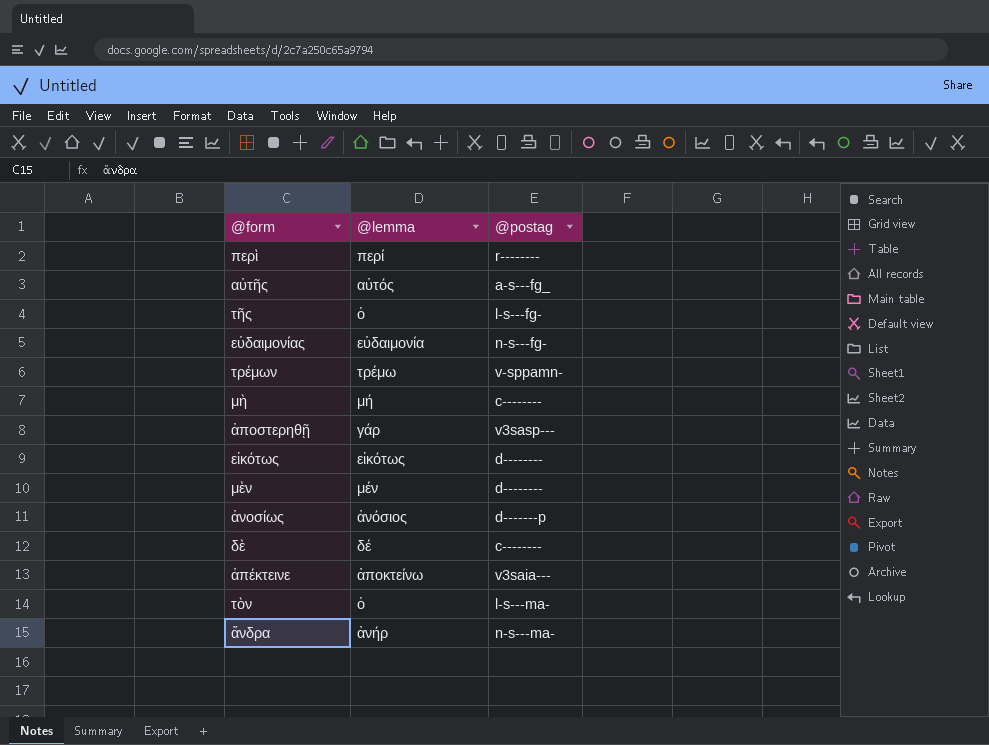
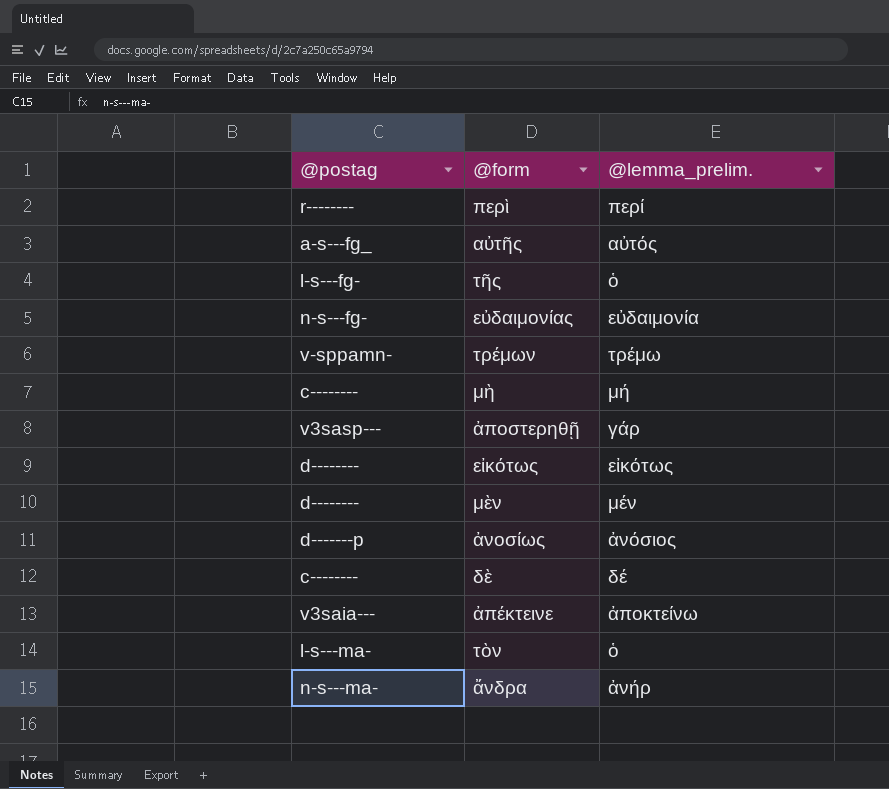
column @postag | position: 3 -> 1
column name: @lemma -> @lemma_prelim.

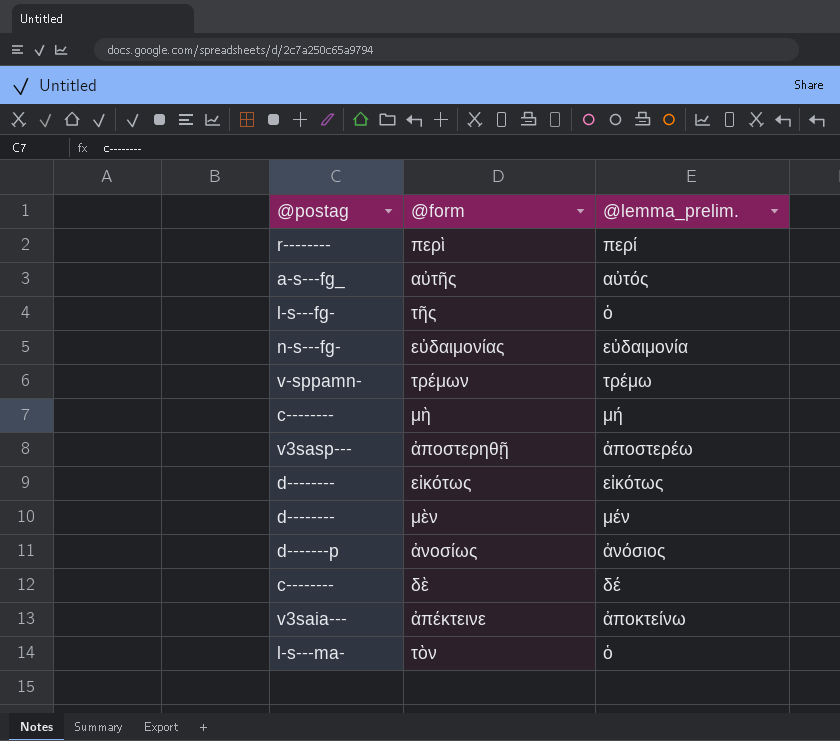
row ἄνδρα: n-s---ma- | ἀνήρ -> none
ἀποστερηθῇ | @lemma_prelim.: γάρ -> ἀποστερέω

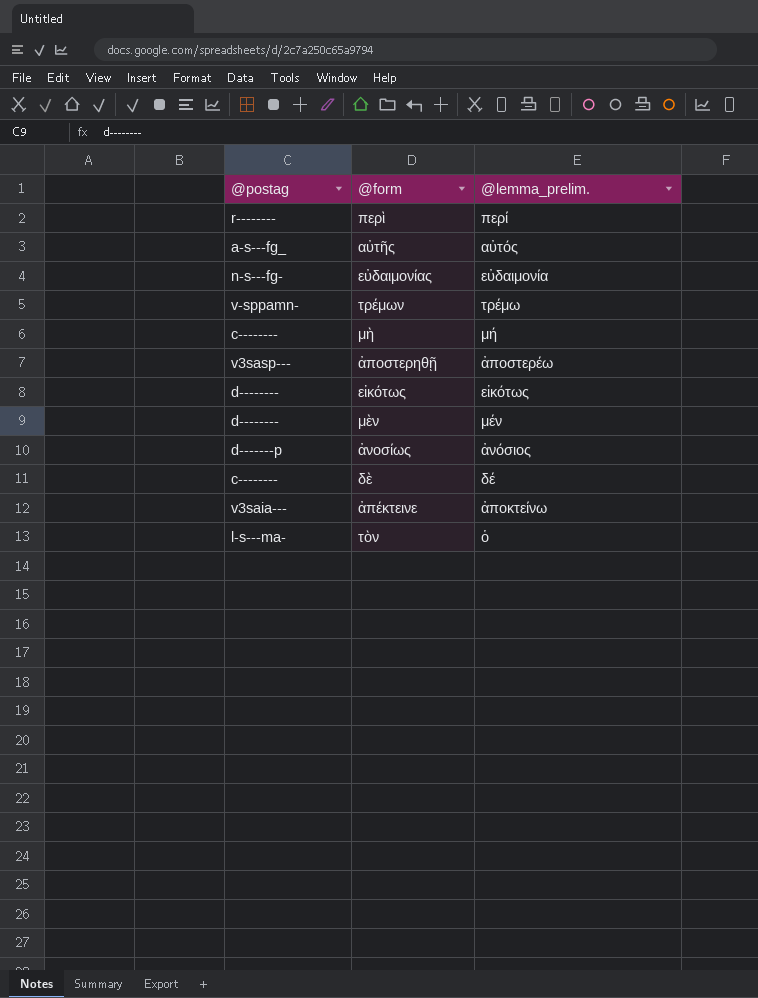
row τῆς: l-s---fg- | ὁ -> none

